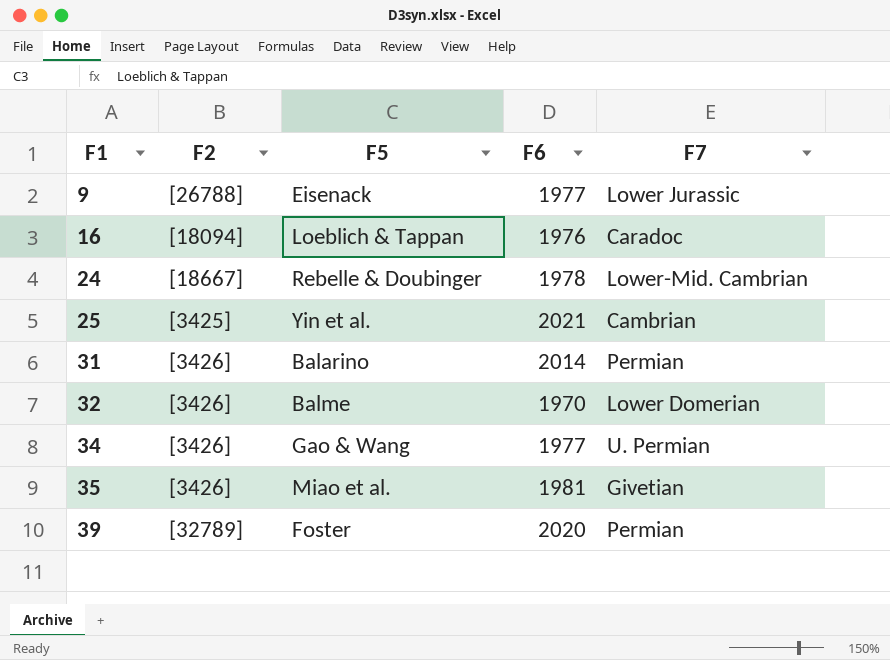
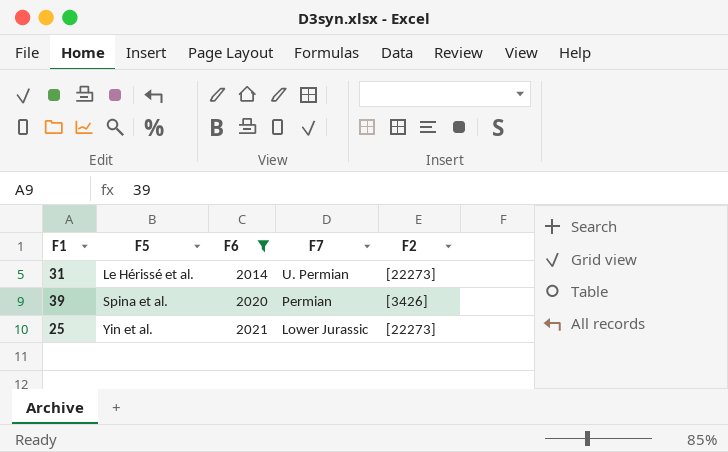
filter: none -> F6 >= 2014
row order: F1 ascending -> F5 ascending
column F2 | position: 2 -> 5
31 | F5: Balarino -> Le Hérissé et al.
31 | F7: Permian -> U. Permian
31 | F2: [3426] -> [22273]
39 | F5: Foster -> Spina et al.
39 | F2: [32789] -> [3426]
25 | F7: Cambrian -> Lower Jurassic
25 | F2: [3425] -> [22273]

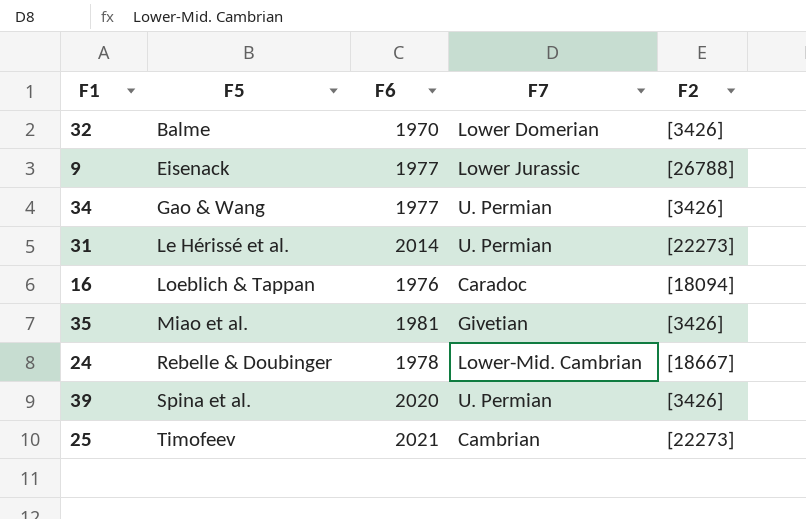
filter: F6 >= 2014 -> none
39 | F7: Permian -> U. Permian
25 | F5: Yin et al. -> Timofeev
25 | F7: Lower Jurassic -> Cambrian

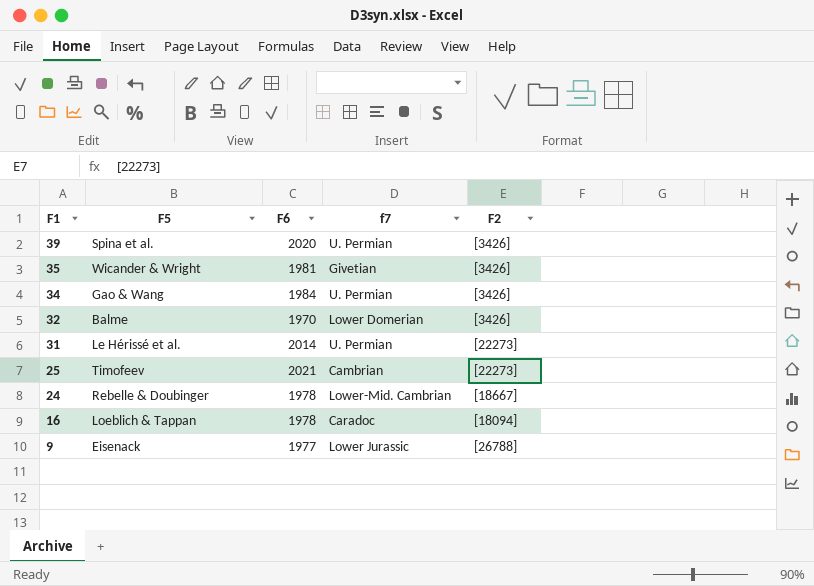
row order: F5 ascending -> F1 descending
column name: F7 -> f7
35 | F5: Miao et al. -> Wicander & Wright
34 | F6: 1977 -> 1984
16 | F6: 1976 -> 1978

